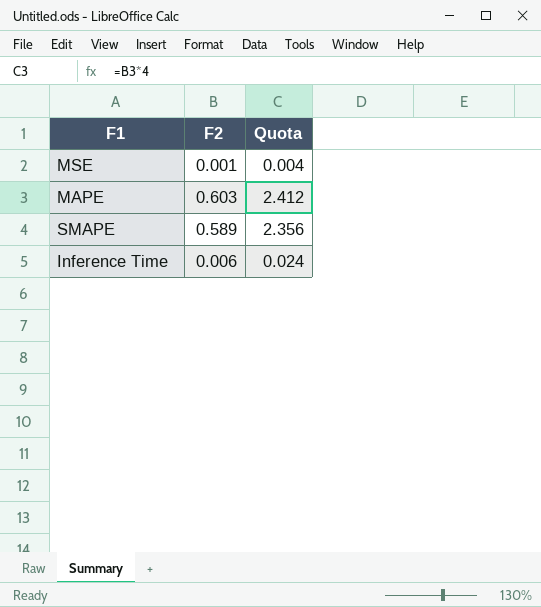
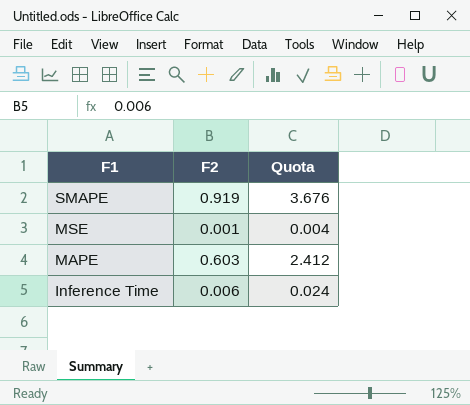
row order: none -> F1 descending
SMAPE | F2: 0.589 -> 0.919
SMAPE | Quota: 2.356 -> 3.676

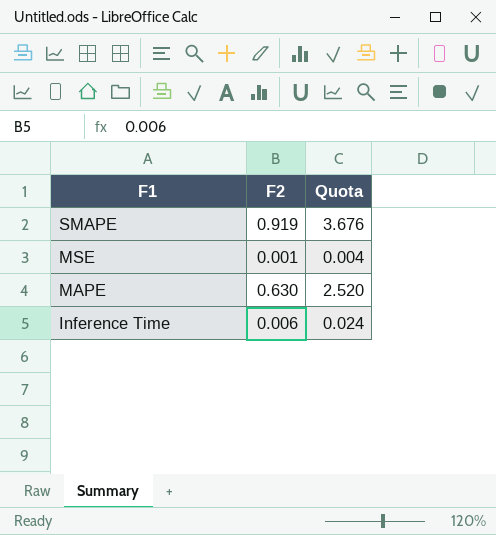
MAPE | F2: 0.603 -> 0.630
MAPE | Quota: 2.412 -> 2.520

